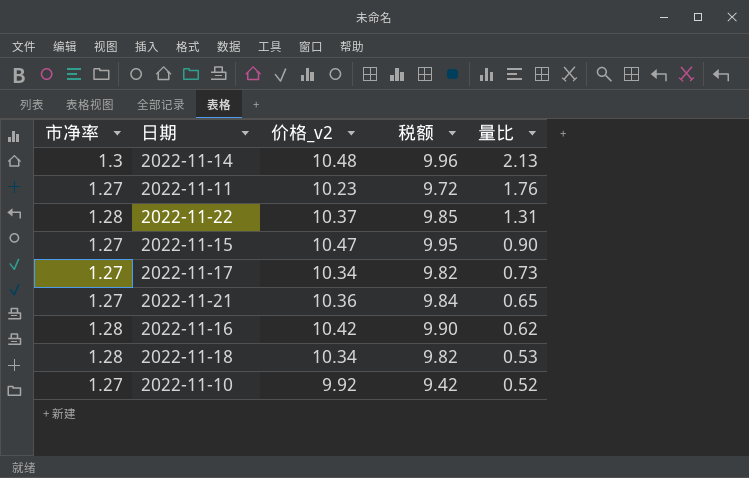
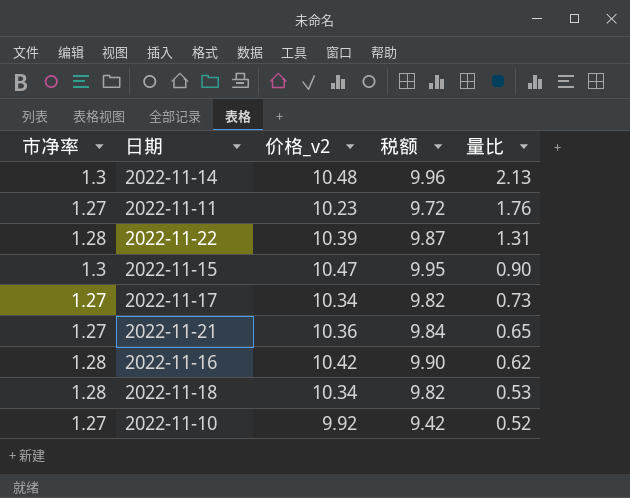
2022-11-22 | 价格_v2: 10.37 -> 10.39
2022-11-22 | 税额: 9.85 -> 9.87
2022-11-15 | 市净率: 1.27 -> 1.3

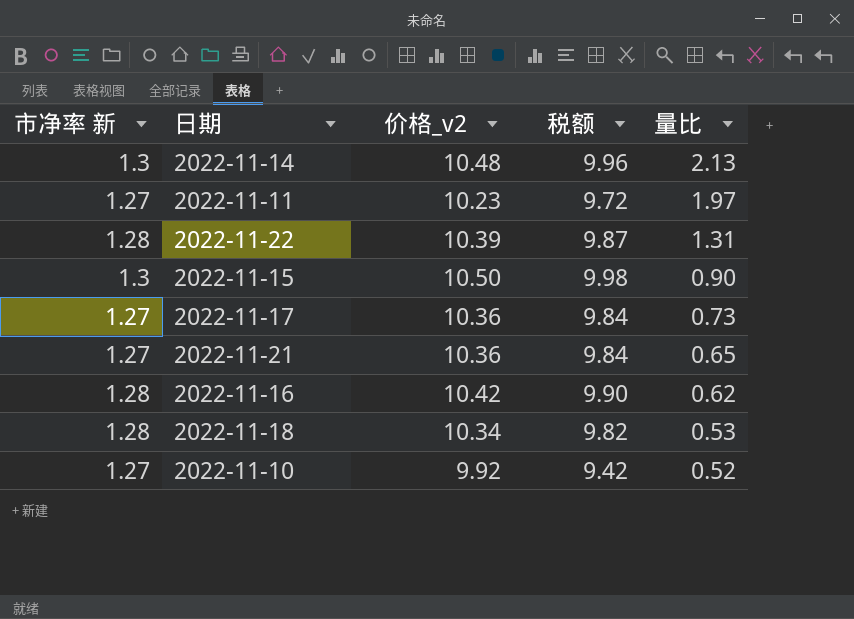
column name: 市净率 -> 市净率 新
2022-11-11 | 量比: 1.76 -> 1.97
2022-11-15 | 价格_v2: 10.47 -> 10.50
2022-11-15 | 税额: 9.95 -> 9.98
2022-11-17 | 价格_v2: 10.34 -> 10.36
2022-11-17 | 税额: 9.82 -> 9.84

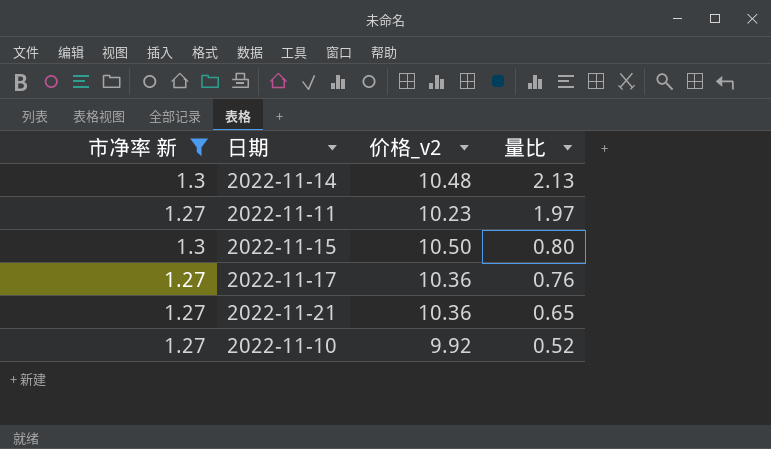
filter: none -> 市净率 新 != 1.28
column 税额 | formula: [价格_v2] * 0.95 -> none
2022-11-15 | 量比: 0.90 -> 0.80
2022-11-17 | 量比: 0.73 -> 0.76

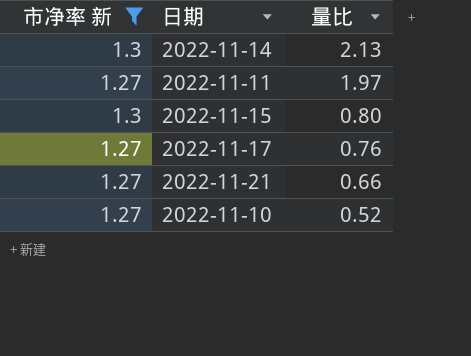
column 价格_v2 | position: 3 -> none
2022-11-21 | 量比: 0.65 -> 0.66

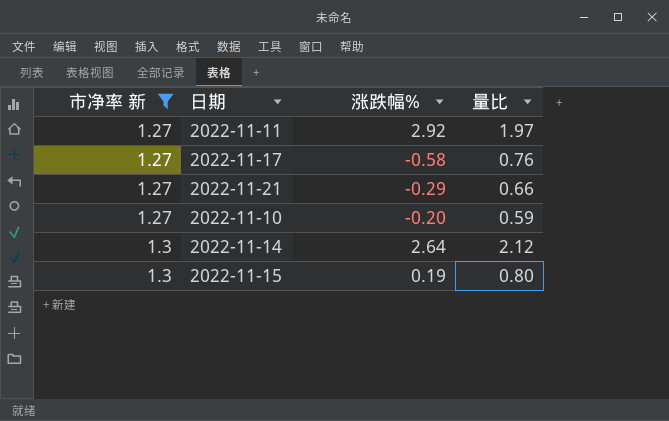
row order: 量比 descending -> 市净率 新 ascending
column 涨跌幅% | position: none -> 3
2022-11-10 | 量比: 0.52 -> 0.59
2022-11-14 | 量比: 2.13 -> 2.12

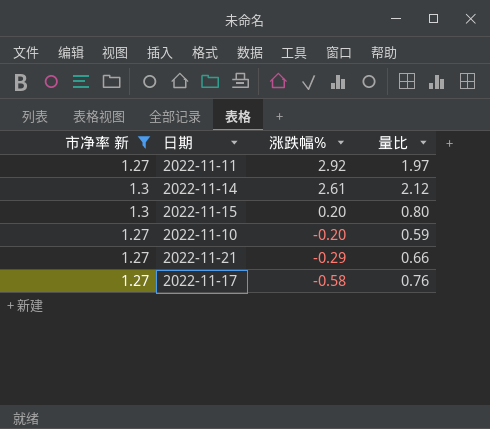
row order: 市净率 新 ascending -> 涨跌幅% descending
2022-11-14 | 涨跌幅%: 2.64 -> 2.61
2022-11-15 | 涨跌幅%: 0.19 -> 0.20

